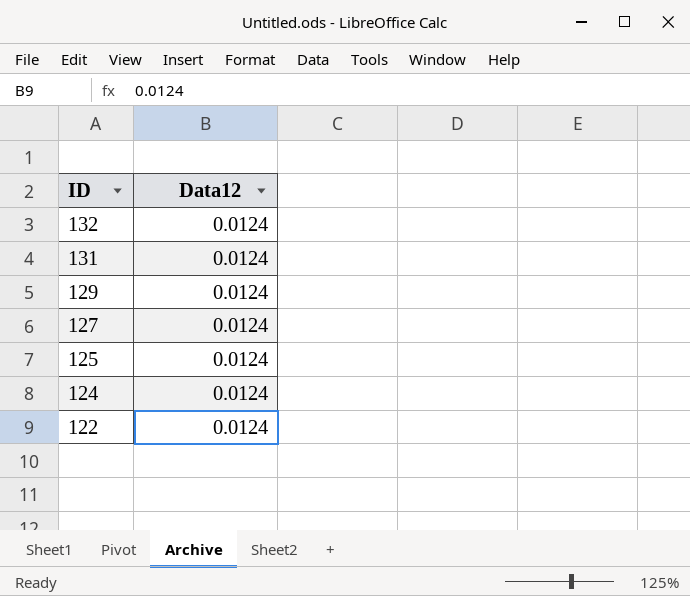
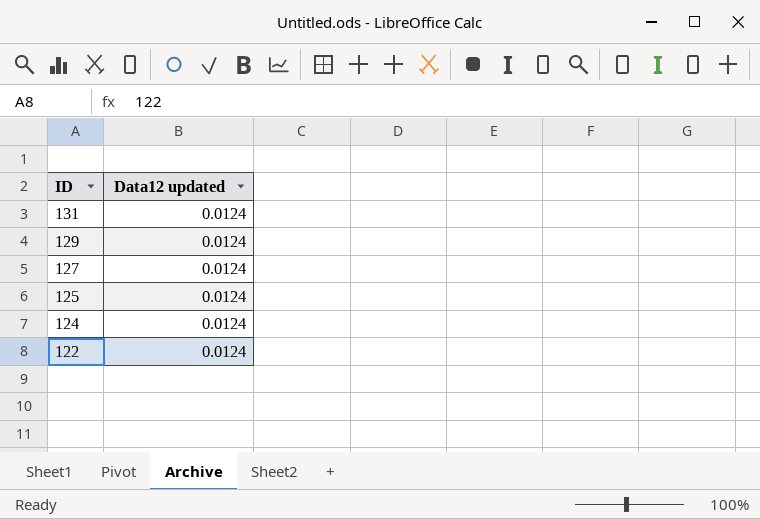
column name: Data12 -> Data12 updated
row 132: 0.0124 -> none

